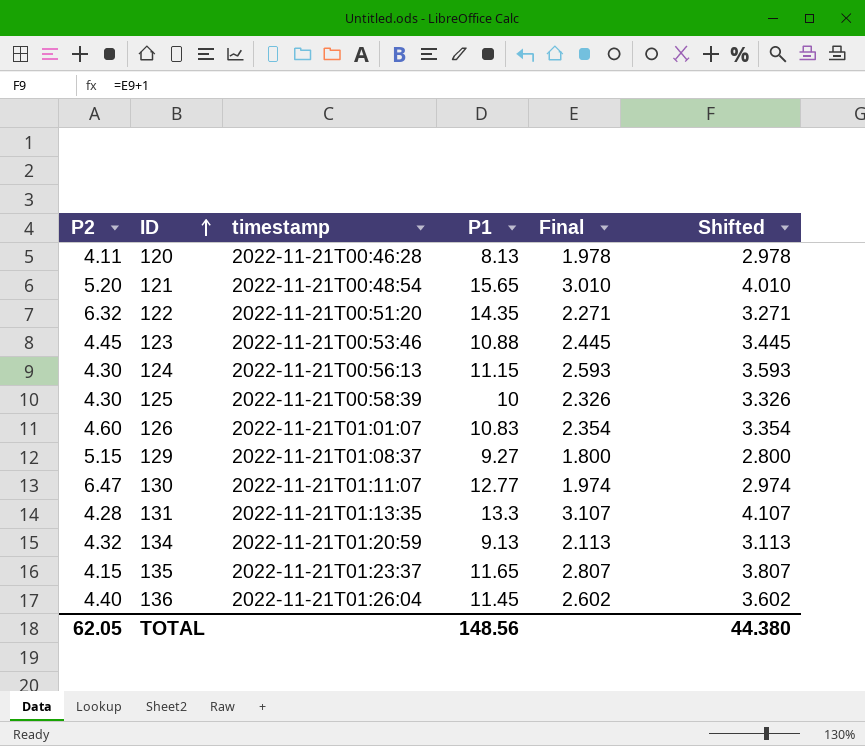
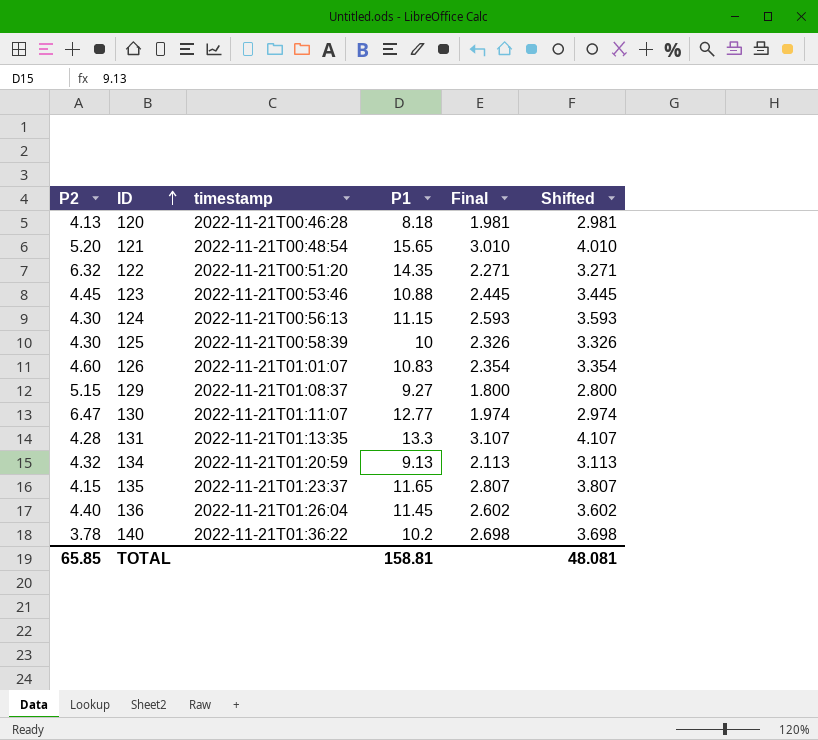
120 | P2: 4.11 -> 4.13
120 | P1: 8.13 -> 8.18
120 | Final: 1.978 -> 1.981
120 | Shifted: 2.978 -> 2.981
row 140: none -> 3.78 | 2022-11-21T01:36:22 | 10.2 | 2.698 | 3.698
TOTAL | P2: 62.05 -> 65.85
TOTAL | P1: 148.56 -> 158.81
TOTAL | Shifted: 44.380 -> 48.081

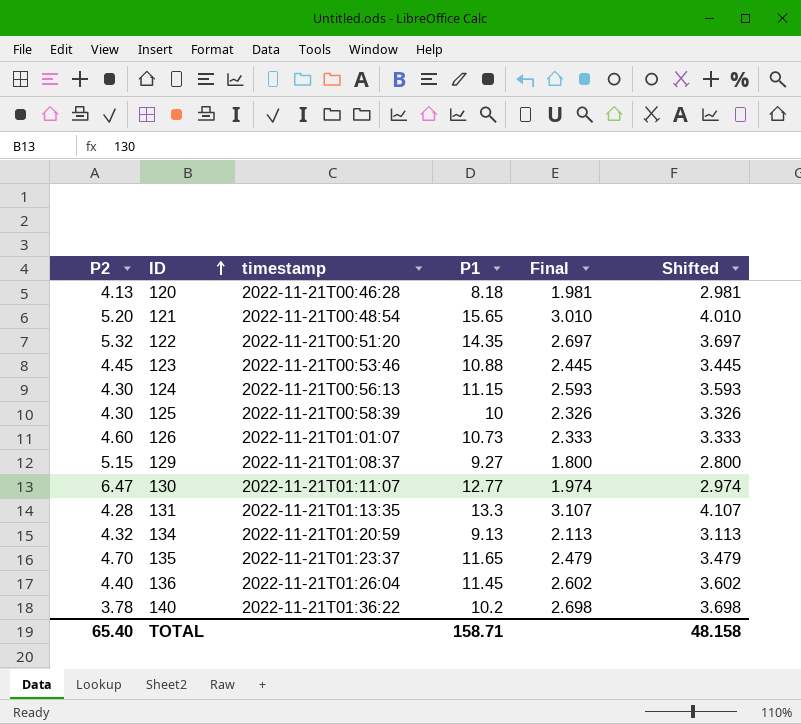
122 | P2: 6.32 -> 5.32
122 | Final: 2.271 -> 2.697
122 | Shifted: 3.271 -> 3.697
126 | P1: 10.83 -> 10.73
126 | Final: 2.354 -> 2.333
126 | Shifted: 3.354 -> 3.333
135 | P2: 4.15 -> 4.70
135 | Final: 2.807 -> 2.479
135 | Shifted: 3.807 -> 3.479
TOTAL | P2: 65.85 -> 65.40
TOTAL | P1: 158.81 -> 158.71
TOTAL | Shifted: 48.081 -> 48.158

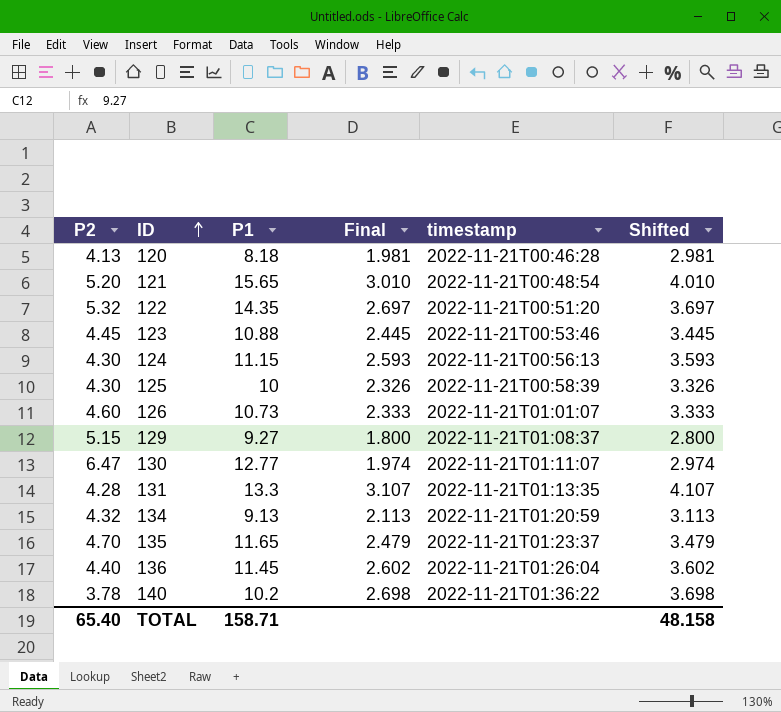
column timestamp | position: 3 -> 5

